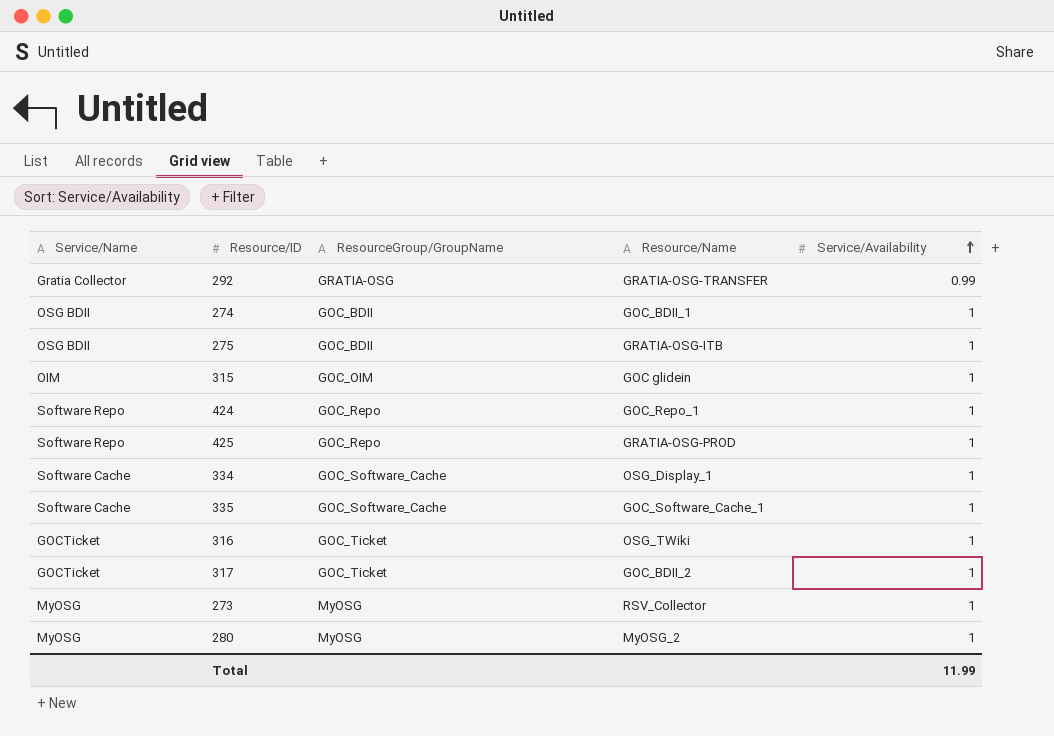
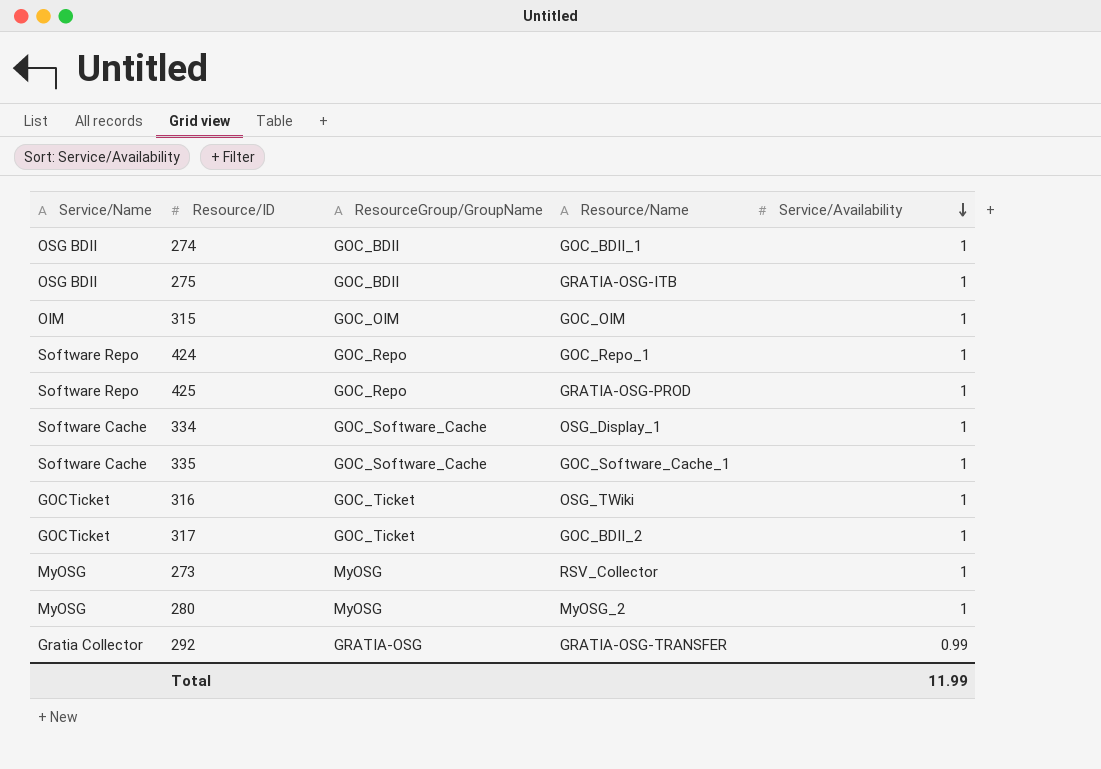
row order: Service/Availability ascending -> Service/Availability descending
315 | Resource/Name: GOC glidein -> GOC_OIM

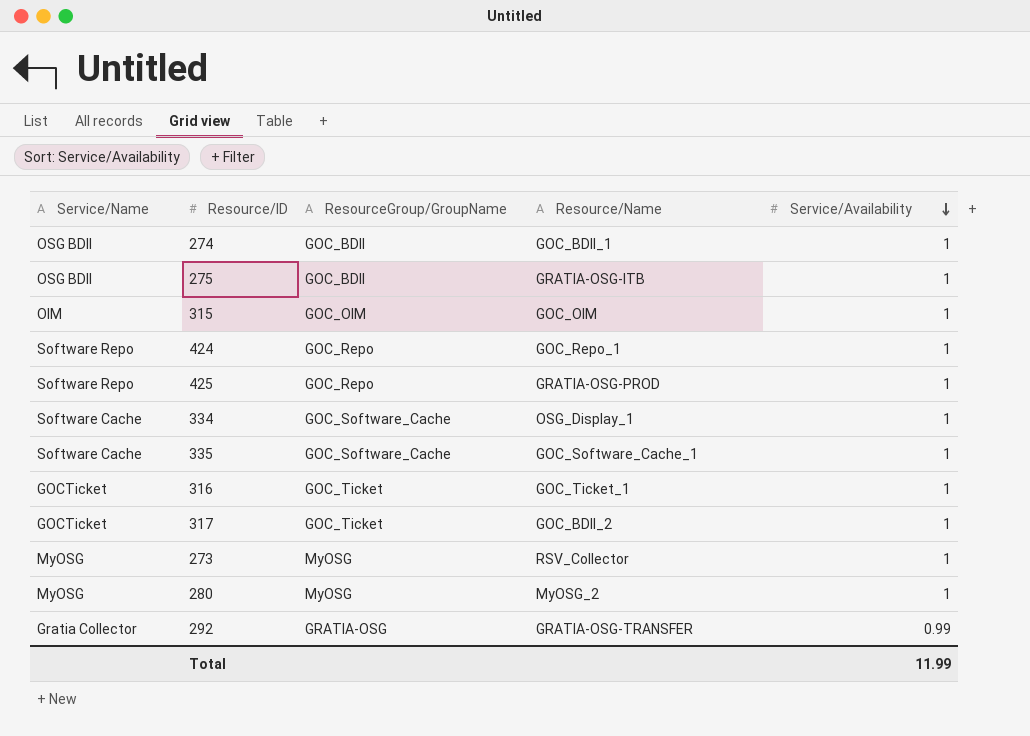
316 | Resource/Name: OSG_TWiki -> GOC_Ticket_1

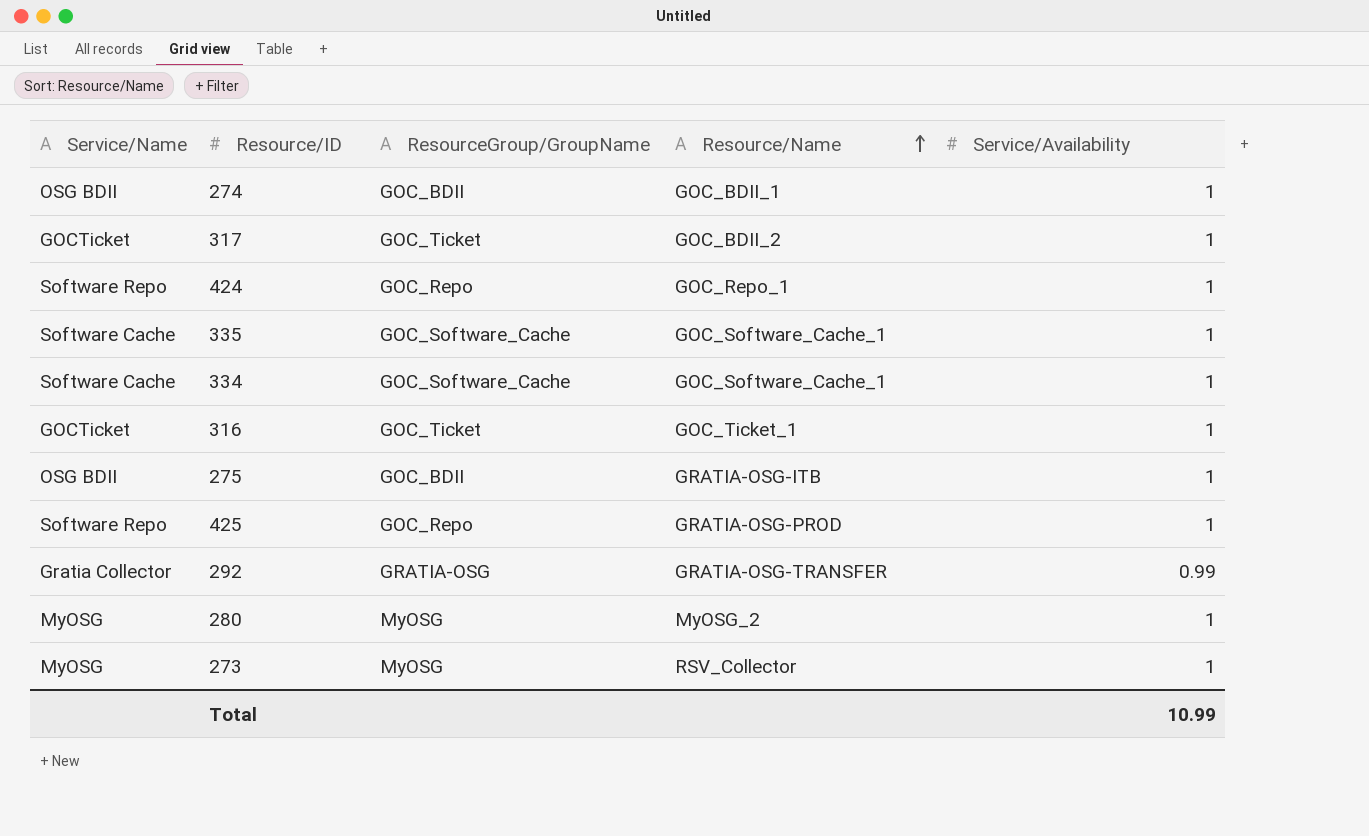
row order: Service/Availability descending -> Resource/Name ascending
row 315: OIM | GOC_OIM | GOC_OIM | 1 -> none
334 | Resource/Name: OSG_Display_1 -> GOC_Software_Cache_1
Total | Service/Availability: 11.99 -> 10.99

